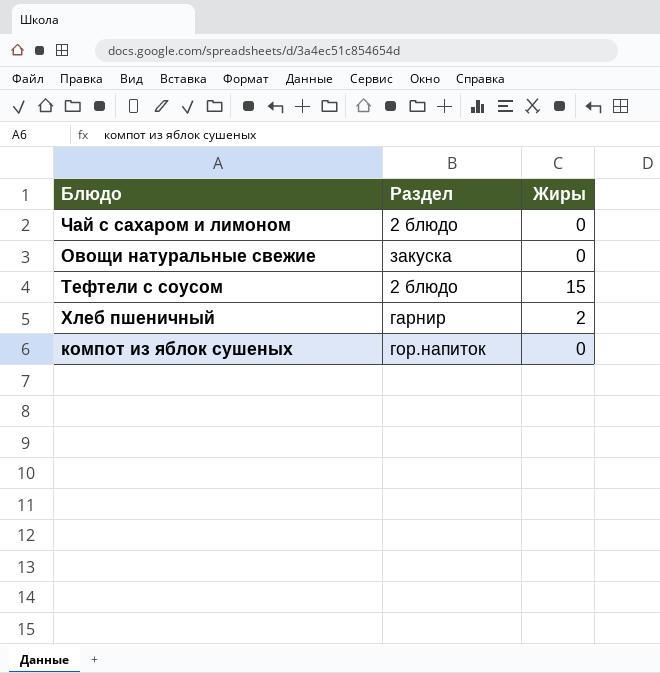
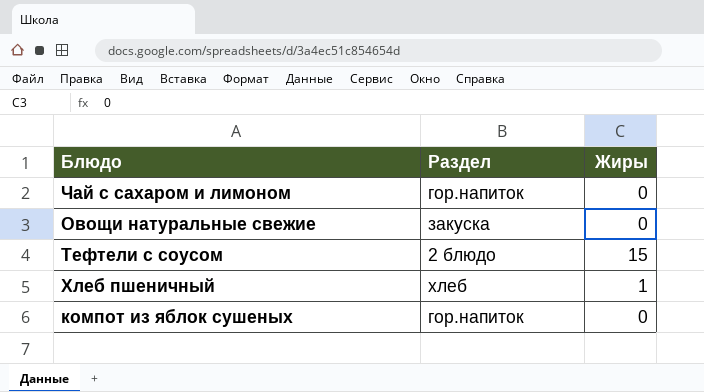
Чай с сахаром и лимоном | Раздел: 2 блюдо -> гор.напиток
Хлеб пшеничный | Раздел: гарнир -> хлеб
Хлеб пшеничный | Жиры: 2 -> 1

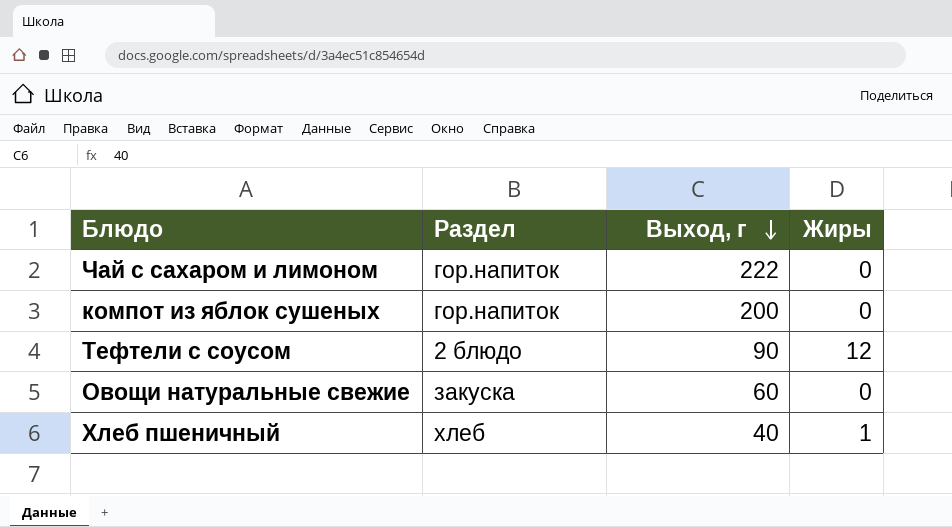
row order: none -> Выход, г descending
column Выход, г | position: none -> 3
Тефтели с соусом | Жиры: 15 -> 12

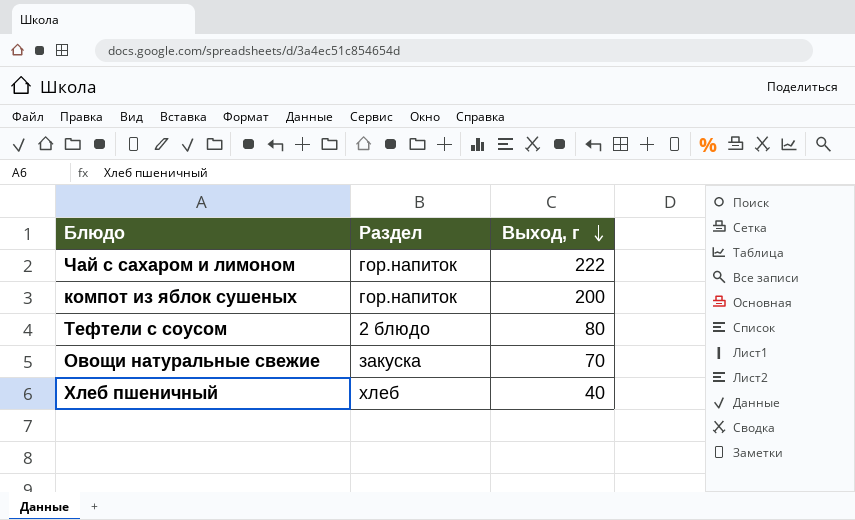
column Жиры | position: 4 -> none
Тефтели с соусом | Выход, г: 90 -> 80
Овощи натуральные свежие | Выход, г: 60 -> 70

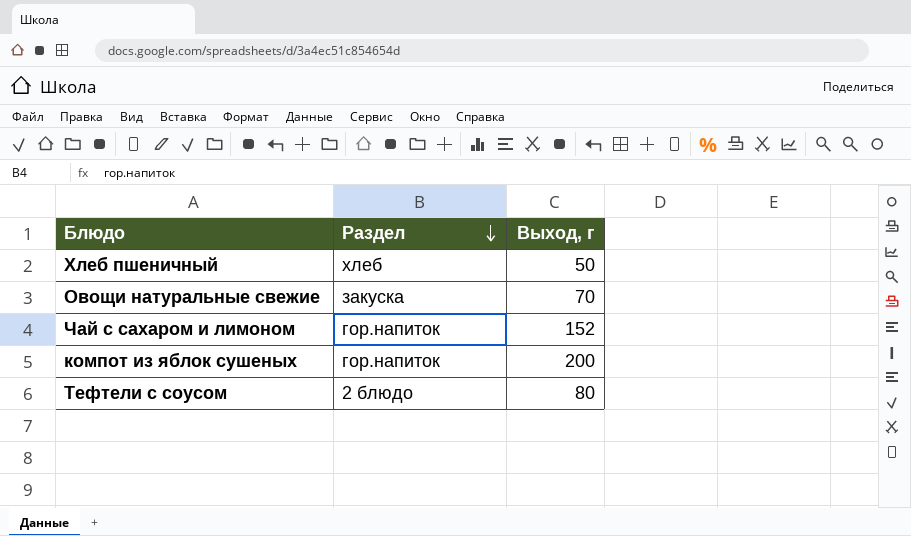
row order: Выход, г descending -> Раздел descending
Хлеб пшеничный | Выход, г: 40 -> 50
Чай с сахаром и лимоном | Выход, г: 222 -> 152

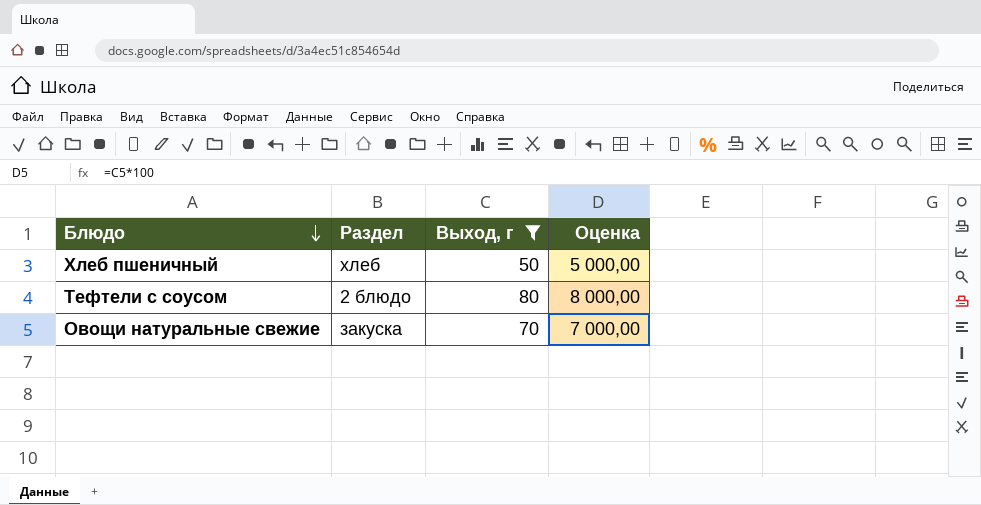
filter: none -> Выход, г <= 80
row order: Раздел descending -> Блюдо descending
column Оценка | formula: none -> [Выход, г] * 100

